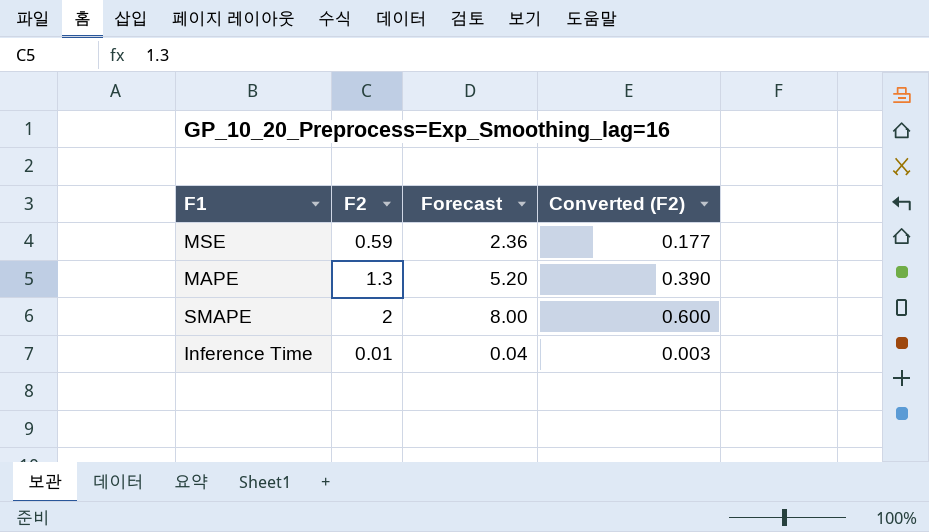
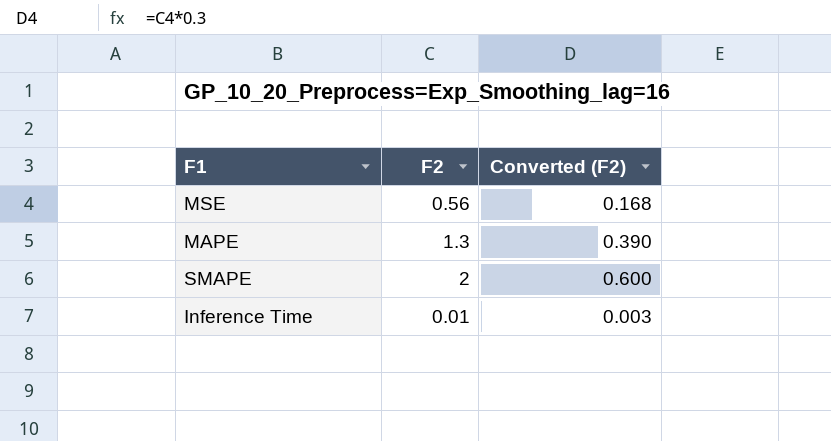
column Forecast | formula: [F2] * 4 -> none
MSE | F2: 0.59 -> 0.56
MSE | Converted (F2): 0.177 -> 0.168

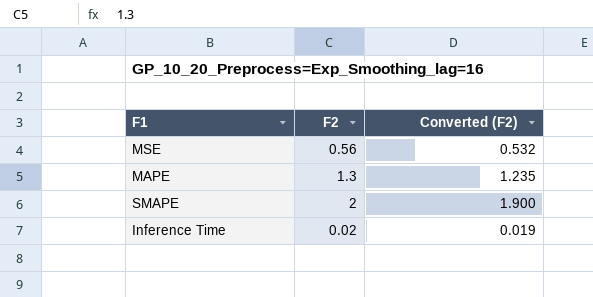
column Converted (F2) | formula: [F2] * 0.3 -> [F2] * 0.95
Inference Time | F2: 0.01 -> 0.02

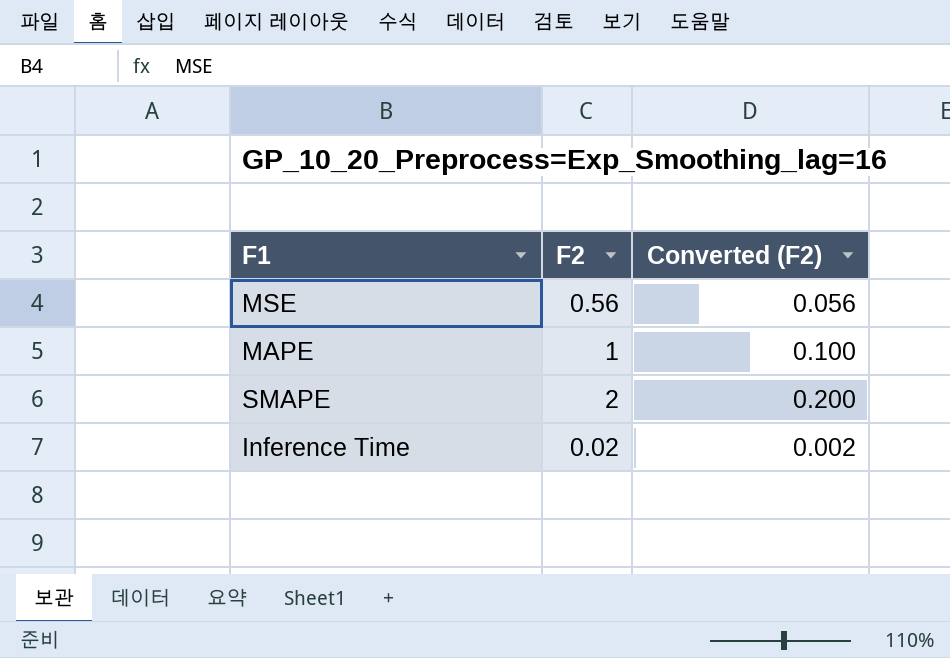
column Converted (F2) | formula: [F2] * 0.95 -> [F2] * 0.1
MAPE | F2: 1.3 -> 1

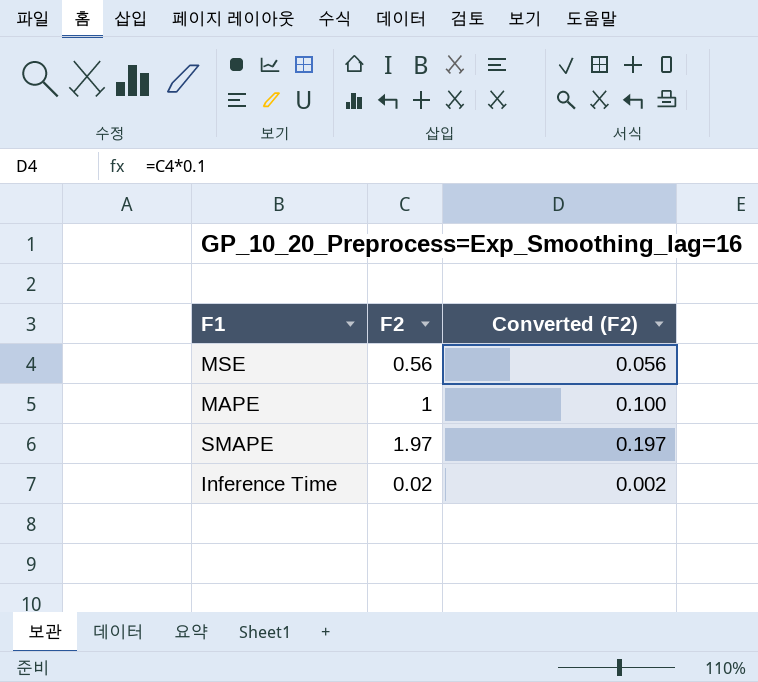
SMAPE | F2: 2 -> 1.97
SMAPE | Converted (F2): 0.200 -> 0.197

